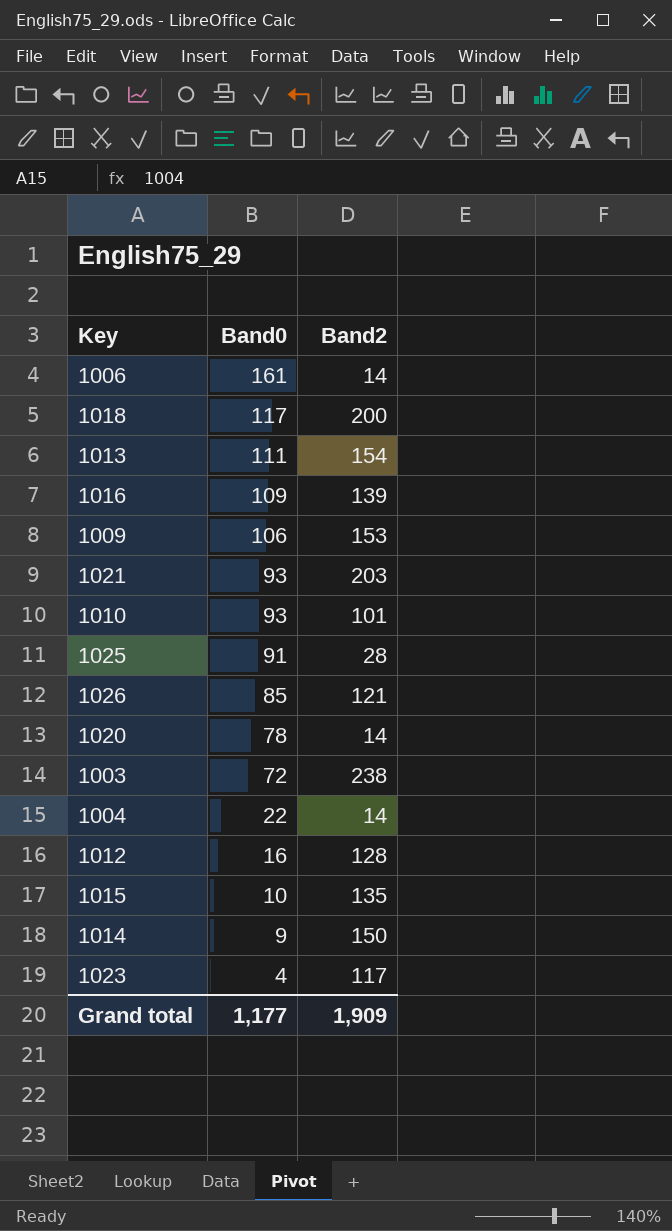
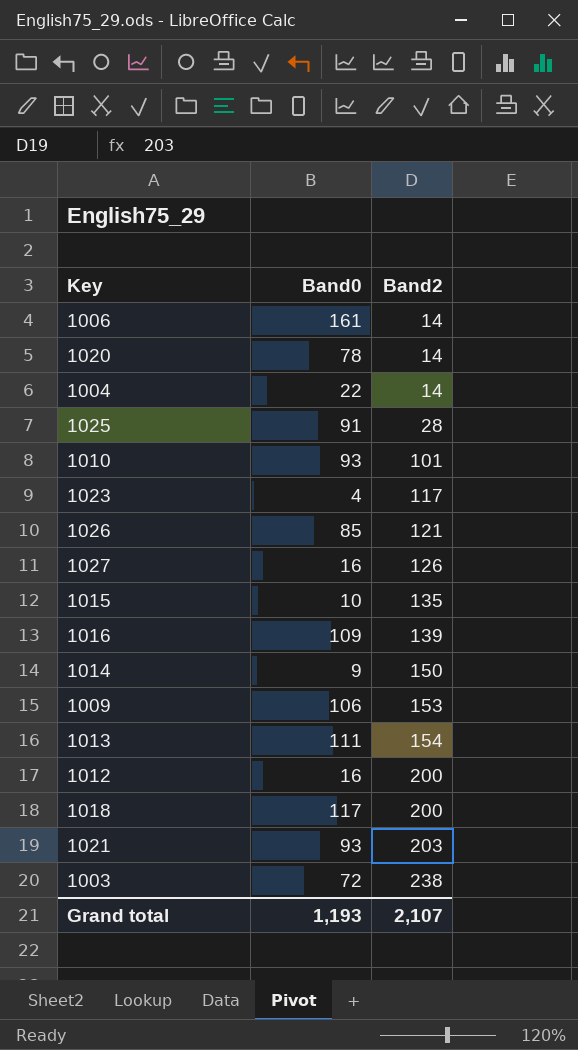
row order: Band0 descending -> Band2 ascending
row 1027: none -> 16 | 126
1012 | Band2: 128 -> 200
Grand total | Band0: 1,177 -> 1,193
Grand total | Band2: 1,909 -> 2,107

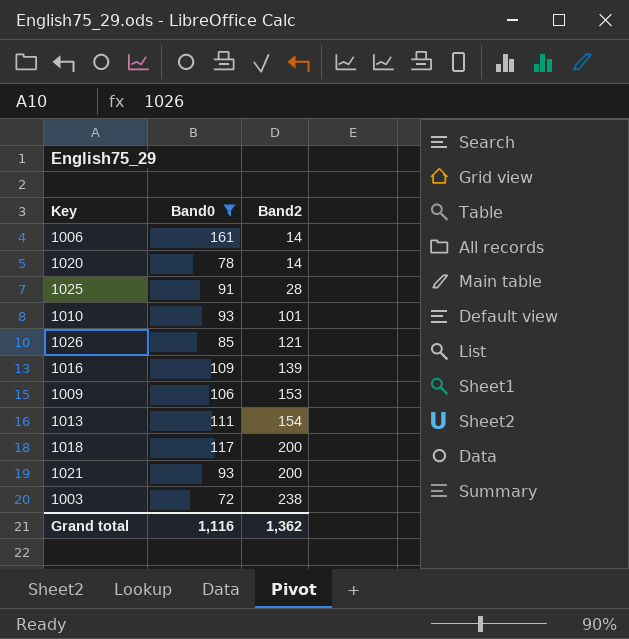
filter: none -> Band0 >= 72
1021 | Band2: 203 -> 200
Grand total | Band0: 1,193 -> 1,116
Grand total | Band2: 2,107 -> 1,362

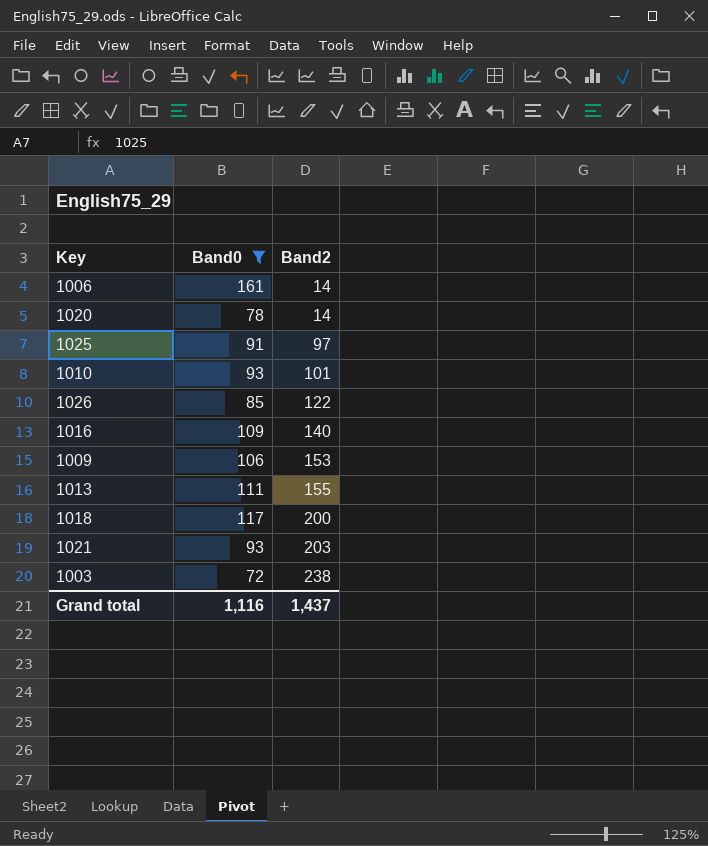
1025 | Band2: 28 -> 97
1026 | Band2: 121 -> 122
1016 | Band2: 139 -> 140
1013 | Band2: 154 -> 155
1021 | Band2: 200 -> 203
Grand total | Band2: 1,362 -> 1,437

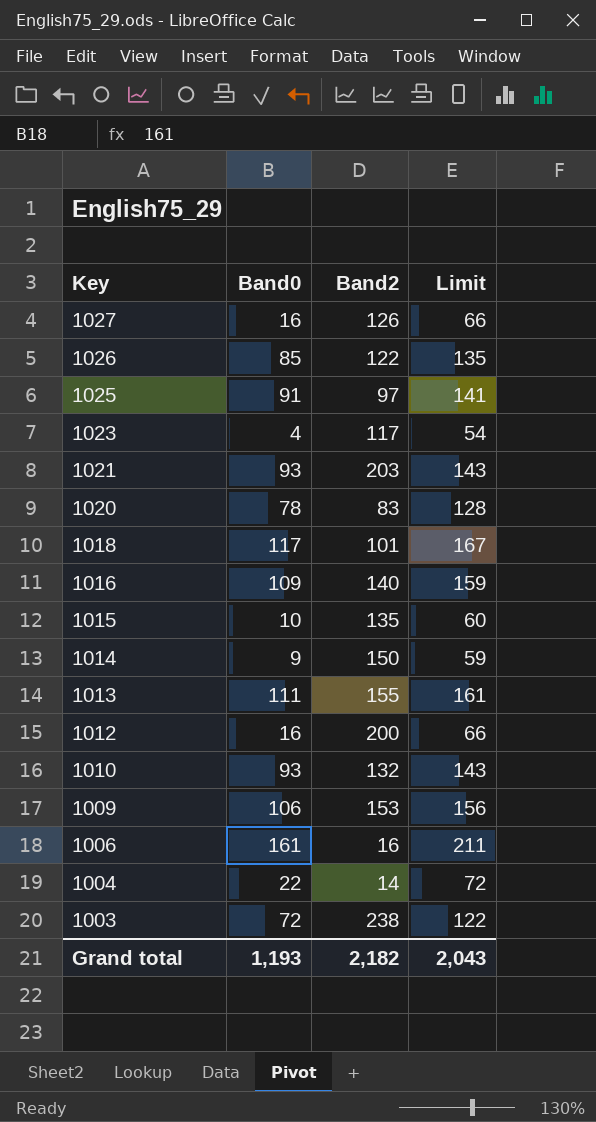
filter: Band0 >= 72 -> none
row order: Band2 ascending -> Key descending
column Limit | formula: none -> [Band0] + 50
1020 | Band2: 14 -> 83
1018 | Band2: 200 -> 101
1010 | Band2: 101 -> 132
1006 | Band2: 14 -> 16
Grand total | Band0: 1,116 -> 1,193
Grand total | Band2: 1,437 -> 2,182

